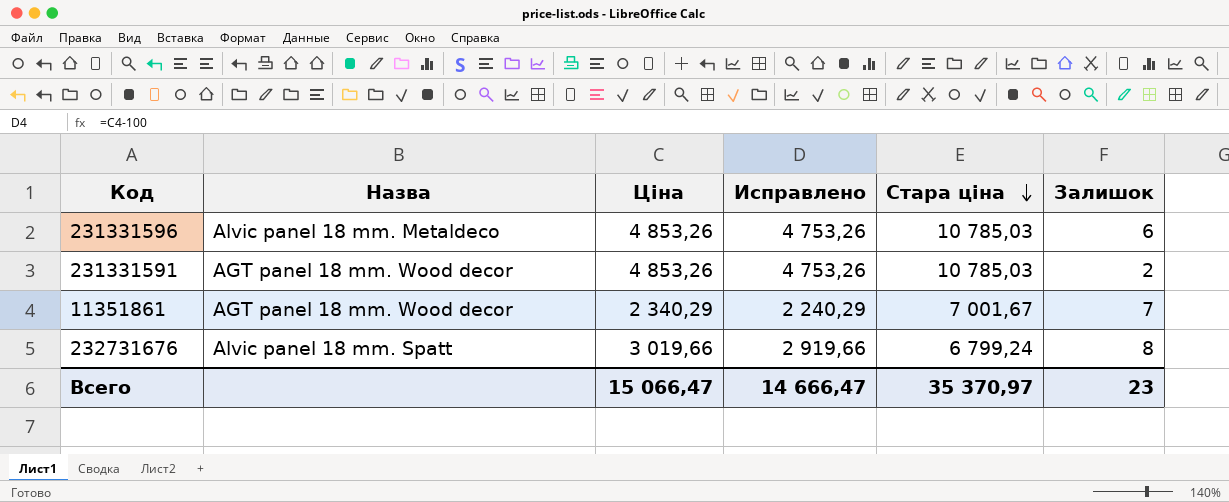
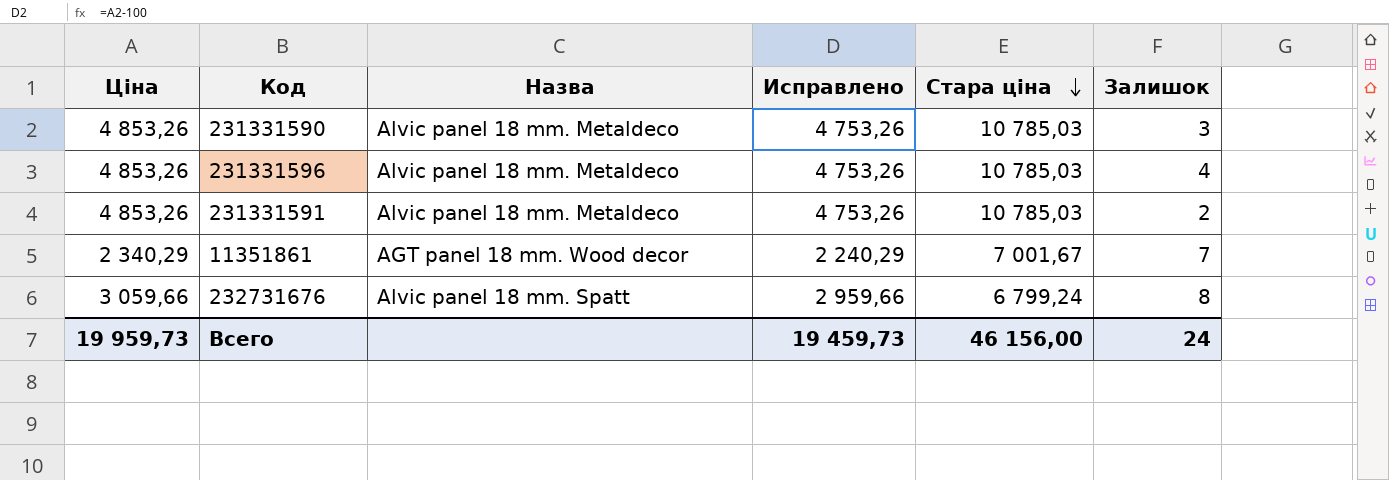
column Ціна | position: 3 -> 1
row 231331590: none -> 4 853,26 | Alvic panel 18 mm. Metaldeco | 4 753,26 | 10 785,03 | 3
231331596 | Залишок: 6 -> 4
231331591 | Назва: AGT panel 18 mm. Wood decor -> Alvic panel 18 mm. Metaldeco
232731676 | Ціна: 3 019,66 -> 3 059,66
232731676 | Исправлено: 2 919,66 -> 2 959,66
Всего | Ціна: 15 066,47 -> 19 959,73
Всего | Исправлено: 14 666,47 -> 19 459,73
Всего | Стара ціна: 35 370,97 -> 46 156,00
Всего | Залишок: 23 -> 24

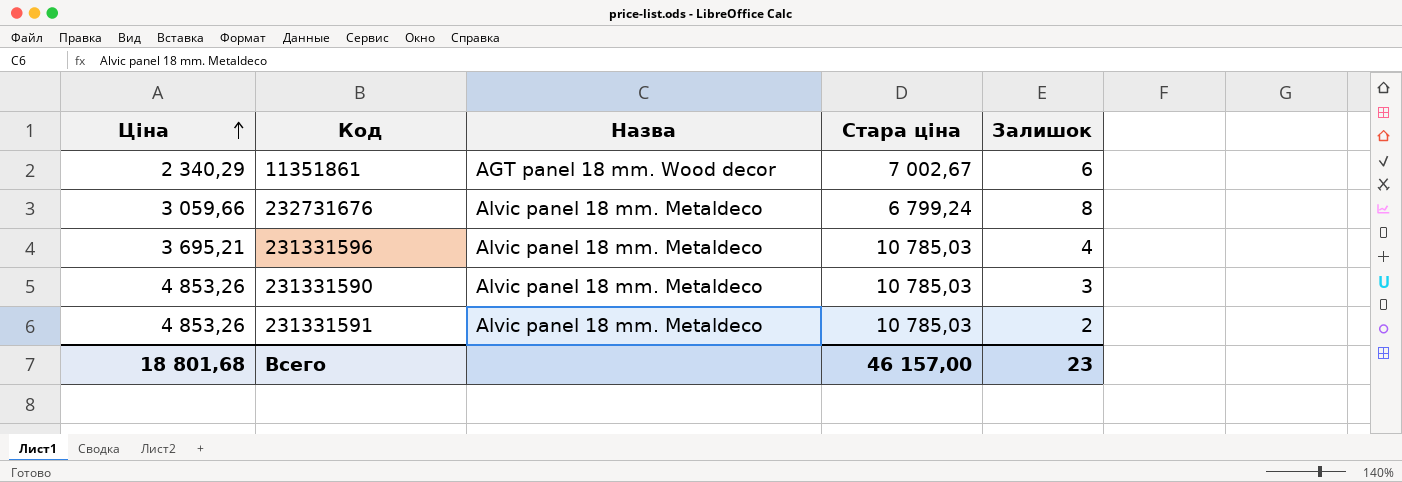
row order: Стара ціна descending -> Ціна ascending
column Исправлено | formula: [Ціна] - 100 -> none
11351861 | Стара ціна: 7 001,67 -> 7 002,67
11351861 | Залишок: 7 -> 6
232731676 | Назва: Alvic panel 18 mm. Spatt -> Alvic panel 18 mm. Metaldeco
231331596 | Ціна: 4 853,26 -> 3 695,21
Всего | Ціна: 19 959,73 -> 18 801,68
Всего | Стара ціна: 46 156,00 -> 46 157,00
Всего | Залишок: 24 -> 23

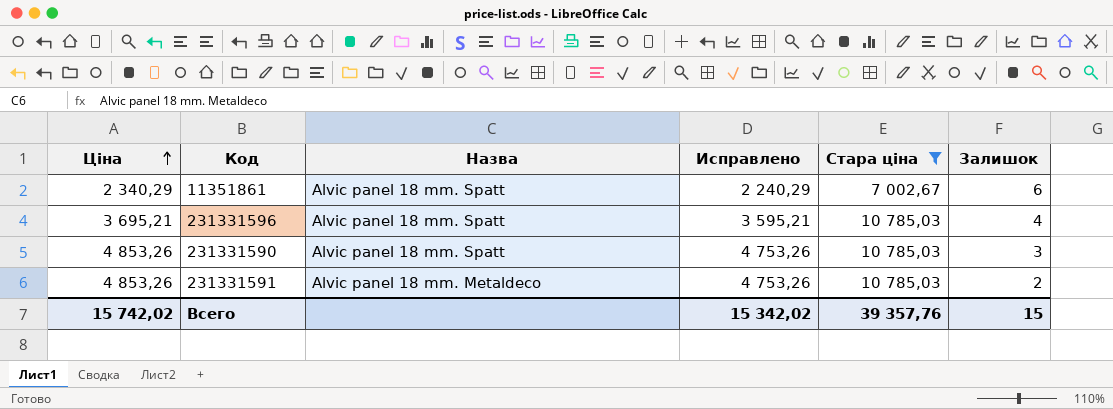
filter: none -> Стара ціна != 6 799,24
column Исправлено | formula: none -> [Ціна] - 100
11351861 | Назва: AGT panel 18 mm. Wood decor -> Alvic panel 18 mm. Spatt
231331596 | Назва: Alvic panel 18 mm. Metaldeco -> Alvic panel 18 mm. Spatt
231331590 | Назва: Alvic panel 18 mm. Metaldeco -> Alvic panel 18 mm. Spatt
Всего | Ціна: 18 801,68 -> 15 742,02
Всего | Стара ціна: 46 157,00 -> 39 357,76
Всего | Залишок: 23 -> 15

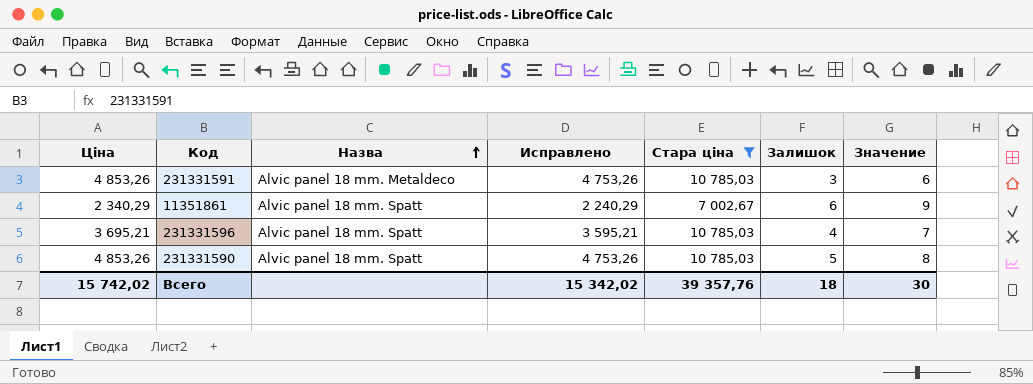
row order: Ціна ascending -> Назва ascending
column Значение | formula: none -> [Залишок] + 3
231331591 | Залишок: 2 -> 3
231331590 | Залишок: 3 -> 5
Всего | Залишок: 15 -> 18

